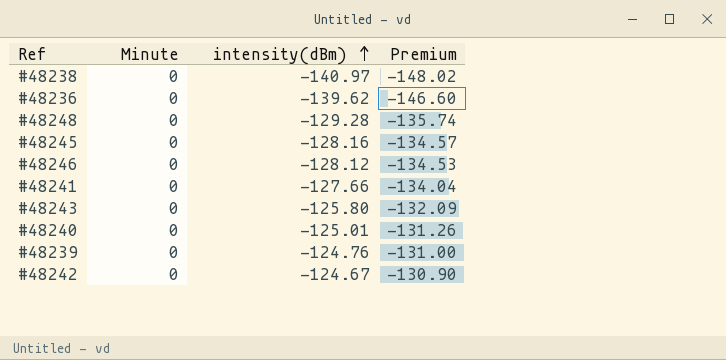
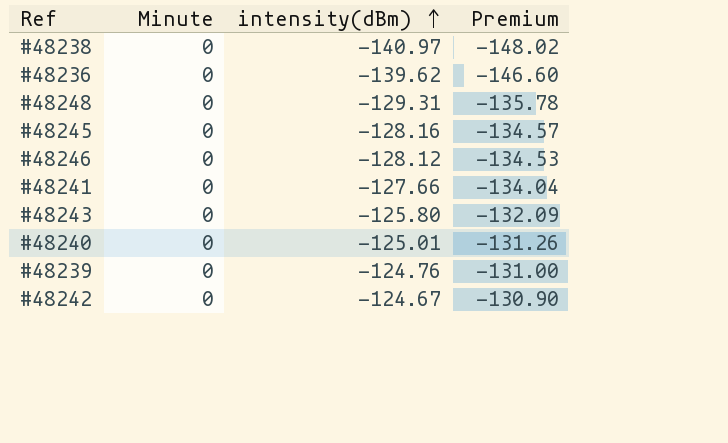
#48248 | intensity(dBm): -129.28 -> -129.31
#48248 | Premium: -135.74 -> -135.78

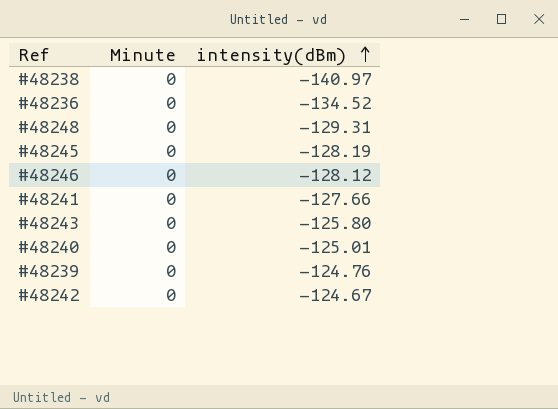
column Premium | formula: [intensity(dBm)] * 1.05 -> none
#48236 | intensity(dBm): -139.62 -> -134.52
#48245 | intensity(dBm): -128.16 -> -128.19

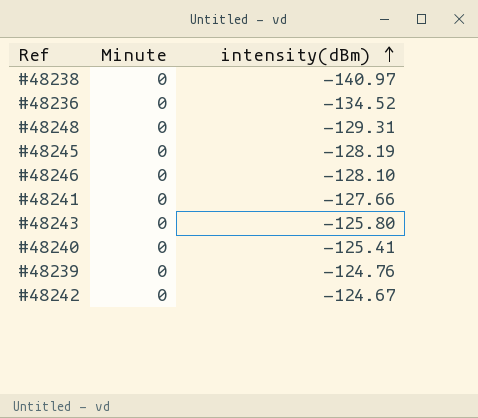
#48246 | intensity(dBm): -128.12 -> -128.10
#48240 | intensity(dBm): -125.01 -> -125.41

